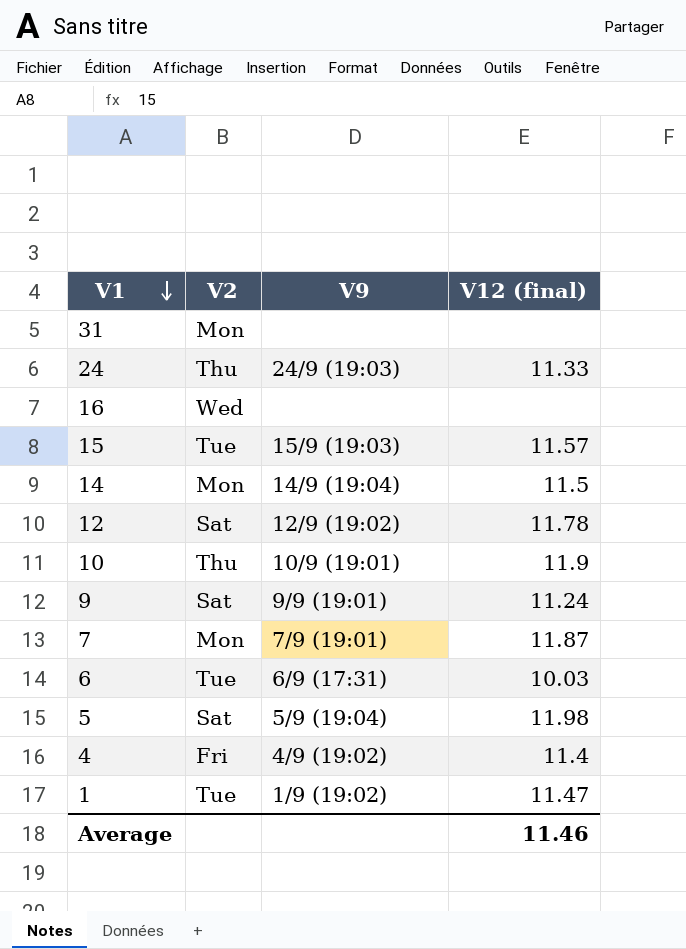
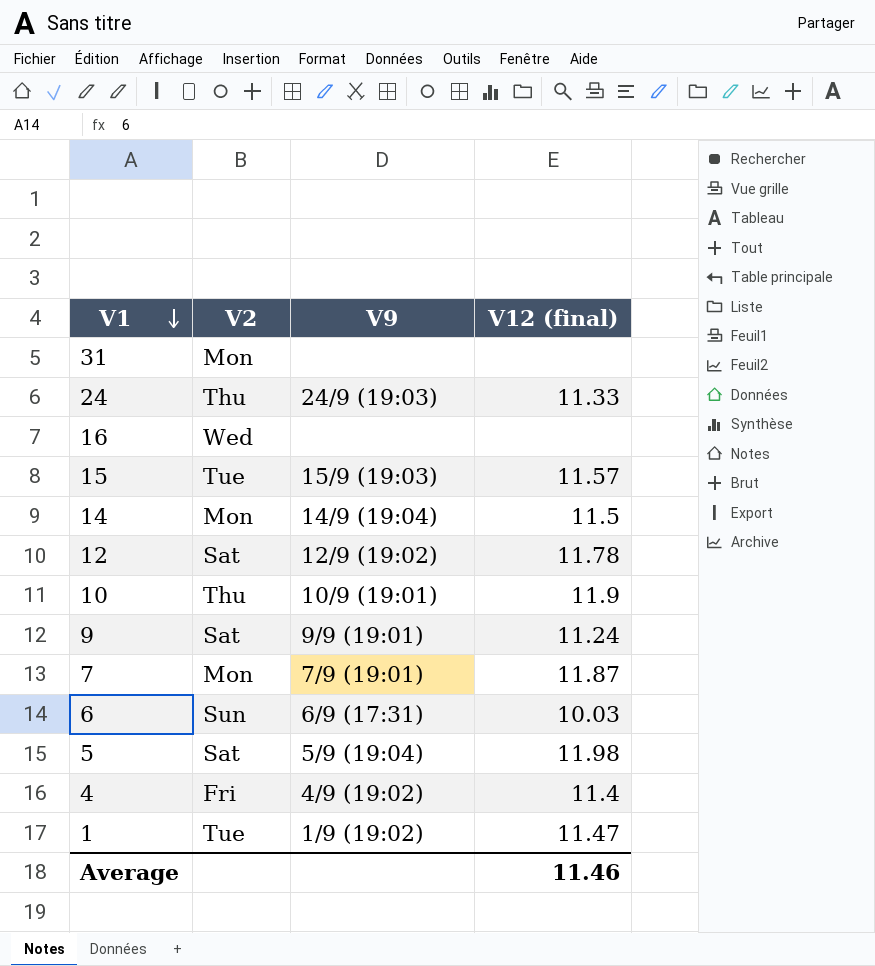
6 | V2: Tue -> Sun

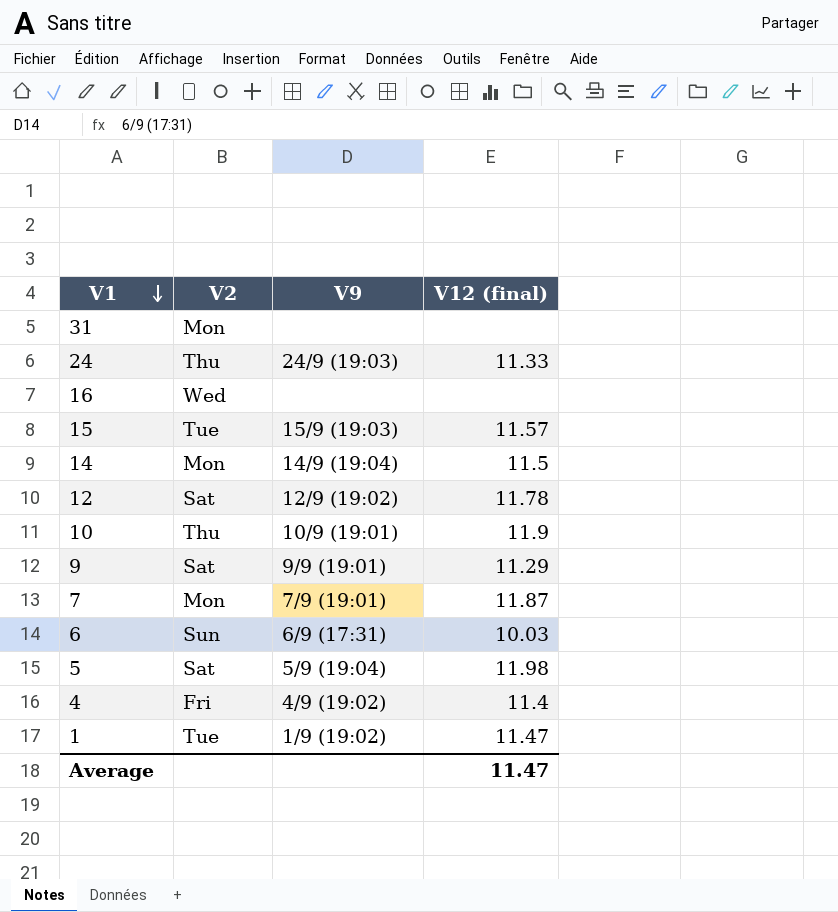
9 | V12 (final): 11.24 -> 11.29
Average | V12 (final): 11.46 -> 11.47

